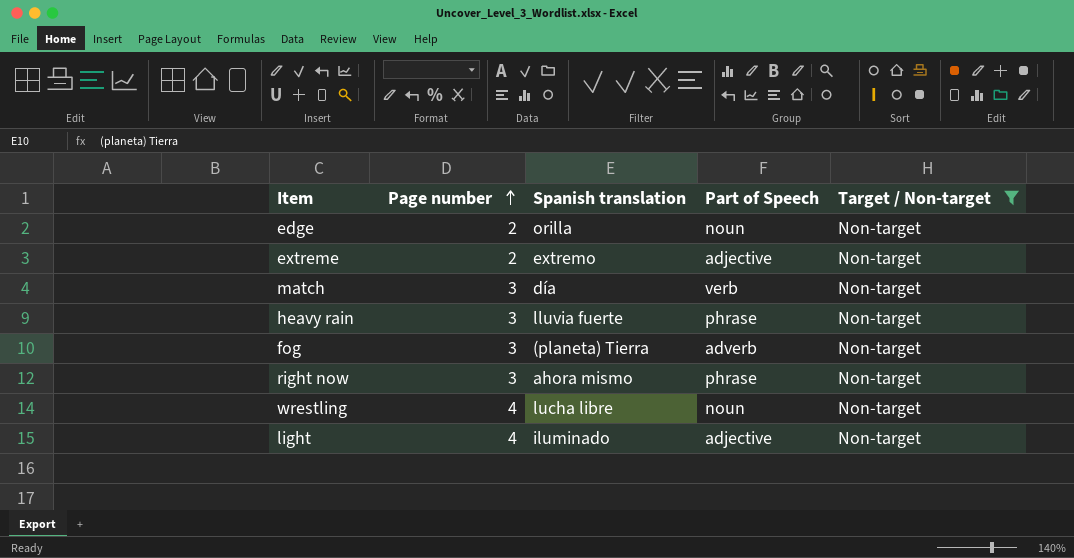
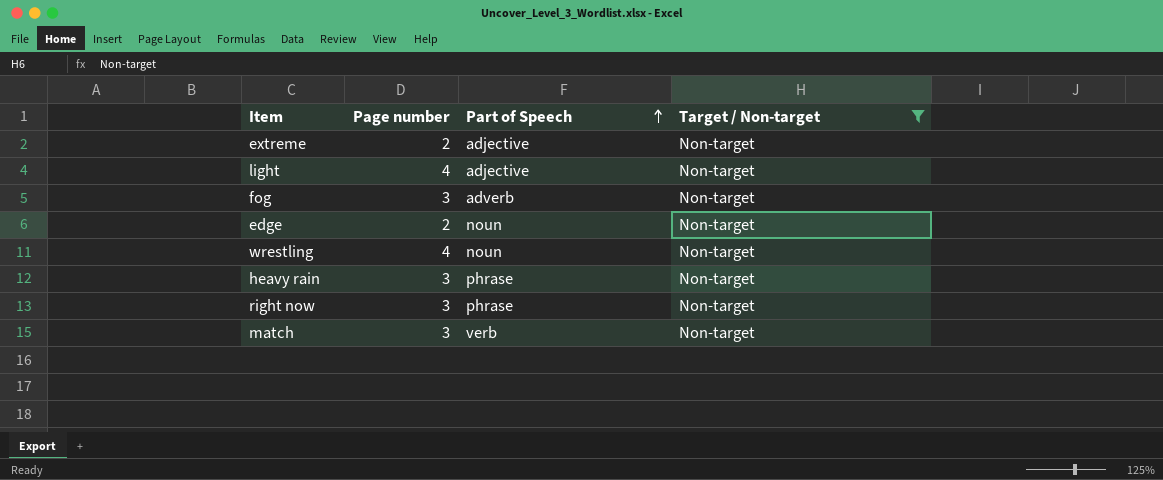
row order: Page number ascending -> Part of Speech ascending
column Spanish translation | position: 3 -> none

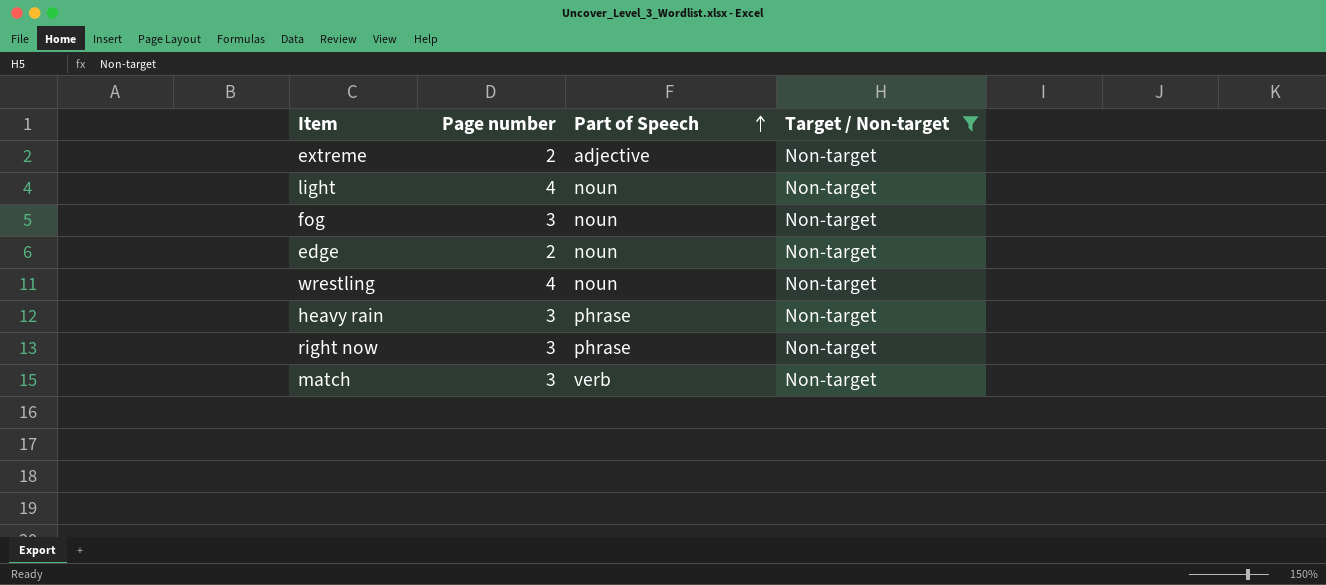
light | Part of Speech: adjective -> noun
fog | Part of Speech: adverb -> noun

